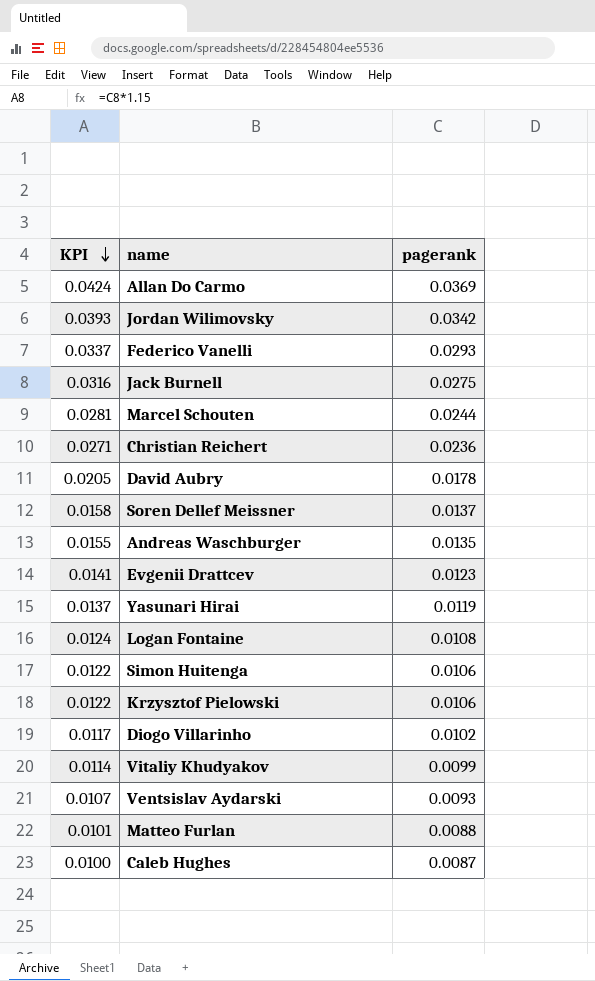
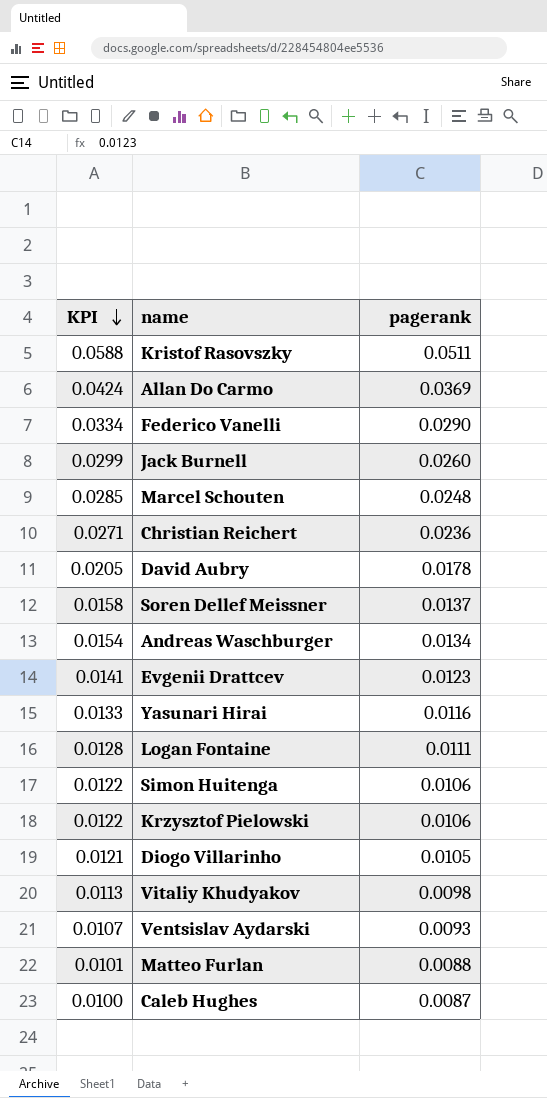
row Jordan Wilimovsky: 0.0393 | 0.0342 -> none
row Kristof Rasovszky: none -> 0.0588 | 0.0511
Federico Vanelli | KPI: 0.0337 -> 0.0334
Federico Vanelli | pagerank: 0.0293 -> 0.0290
Jack Burnell | KPI: 0.0316 -> 0.0299
Jack Burnell | pagerank: 0.0275 -> 0.0260
Marcel Schouten | KPI: 0.0281 -> 0.0285
Marcel Schouten | pagerank: 0.0244 -> 0.0248
Andreas Waschburger | KPI: 0.0155 -> 0.0154
Andreas Waschburger | pagerank: 0.0135 -> 0.0134
Yasunari Hirai | KPI: 0.0137 -> 0.0133
Yasunari Hirai | pagerank: 0.0119 -> 0.0116
Logan Fontaine | KPI: 0.0124 -> 0.0128
Logan Fontaine | pagerank: 0.0108 -> 0.0111
Diogo Villarinho | KPI: 0.0117 -> 0.0121
Diogo Villarinho | pagerank: 0.0102 -> 0.0105
Vitaliy Khudyakov | KPI: 0.0114 -> 0.0113
Vitaliy Khudyakov | pagerank: 0.0099 -> 0.0098

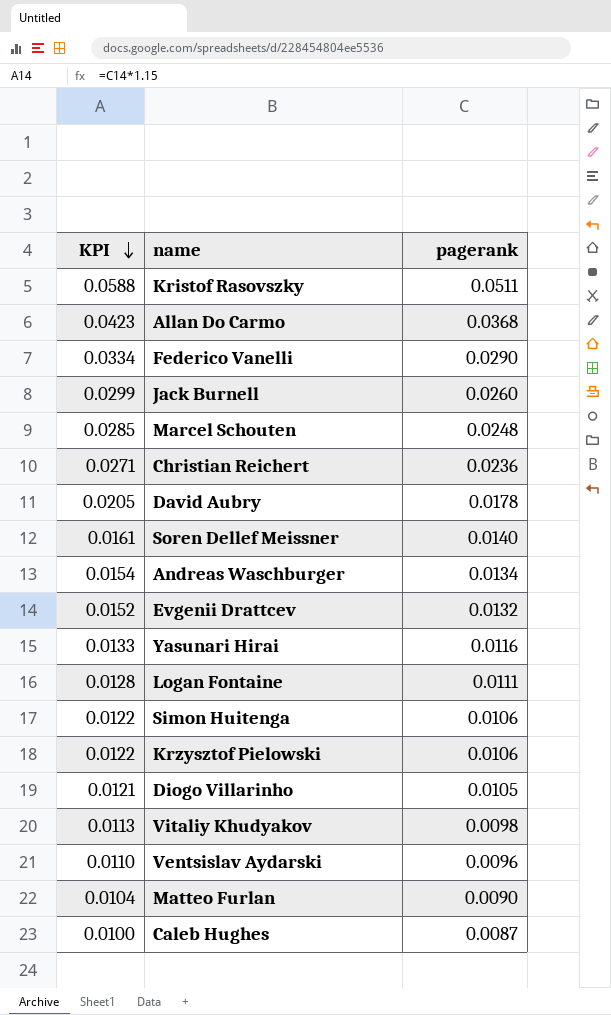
Allan Do Carmo | KPI: 0.0424 -> 0.0423
Allan Do Carmo | pagerank: 0.0369 -> 0.0368
Soren Dellef Meissner | KPI: 0.0158 -> 0.0161
Soren Dellef Meissner | pagerank: 0.0137 -> 0.0140
Evgenii Drattcev | KPI: 0.0141 -> 0.0152
Evgenii Drattcev | pagerank: 0.0123 -> 0.0132
Ventsislav Aydarski | KPI: 0.0107 -> 0.0110
Ventsislav Aydarski | pagerank: 0.0093 -> 0.0096
Matteo Furlan | KPI: 0.0101 -> 0.0104
Matteo Furlan | pagerank: 0.0088 -> 0.0090

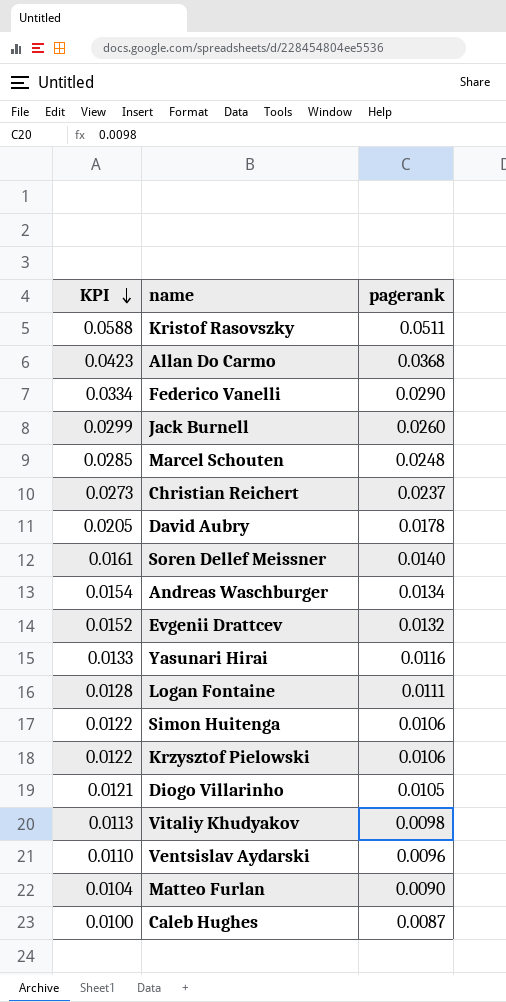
Christian Reichert | KPI: 0.0271 -> 0.0273
Christian Reichert | pagerank: 0.0236 -> 0.0237

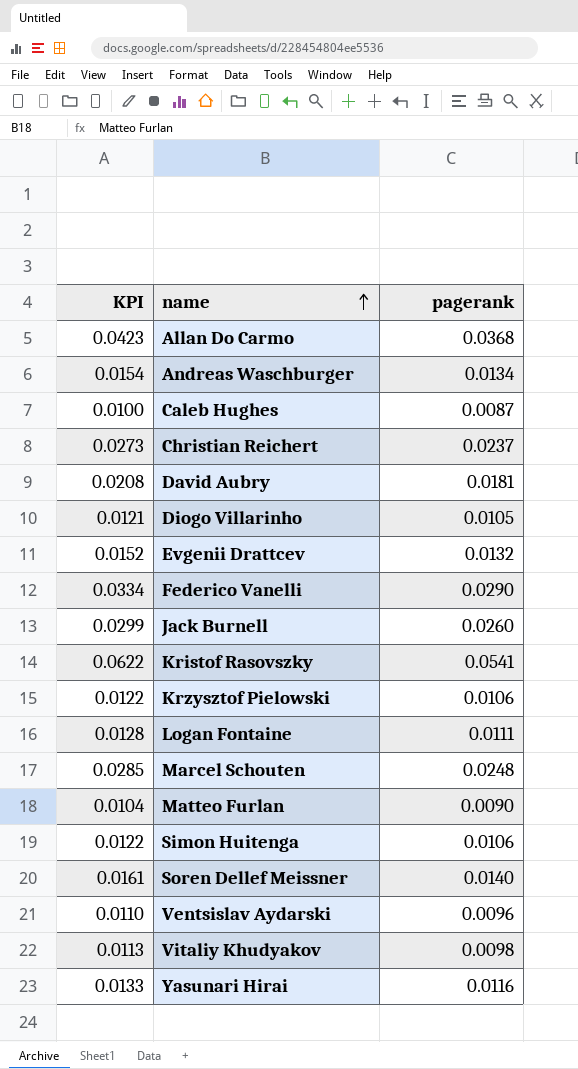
row order: KPI descending -> name ascending
David Aubry | KPI: 0.0205 -> 0.0208
David Aubry | pagerank: 0.0178 -> 0.0181
Kristof Rasovszky | KPI: 0.0588 -> 0.0622
Kristof Rasovszky | pagerank: 0.0511 -> 0.0541

